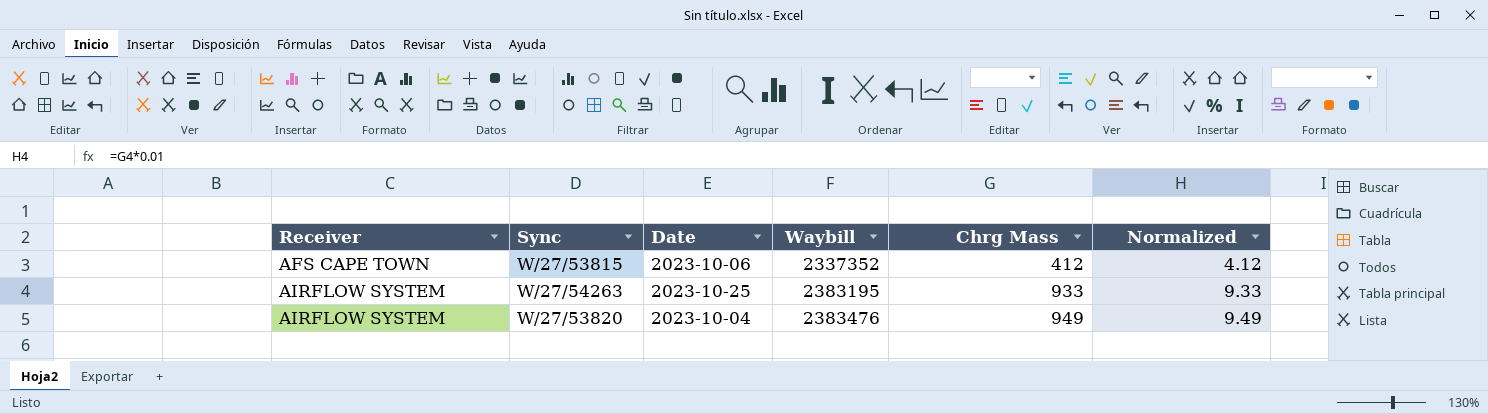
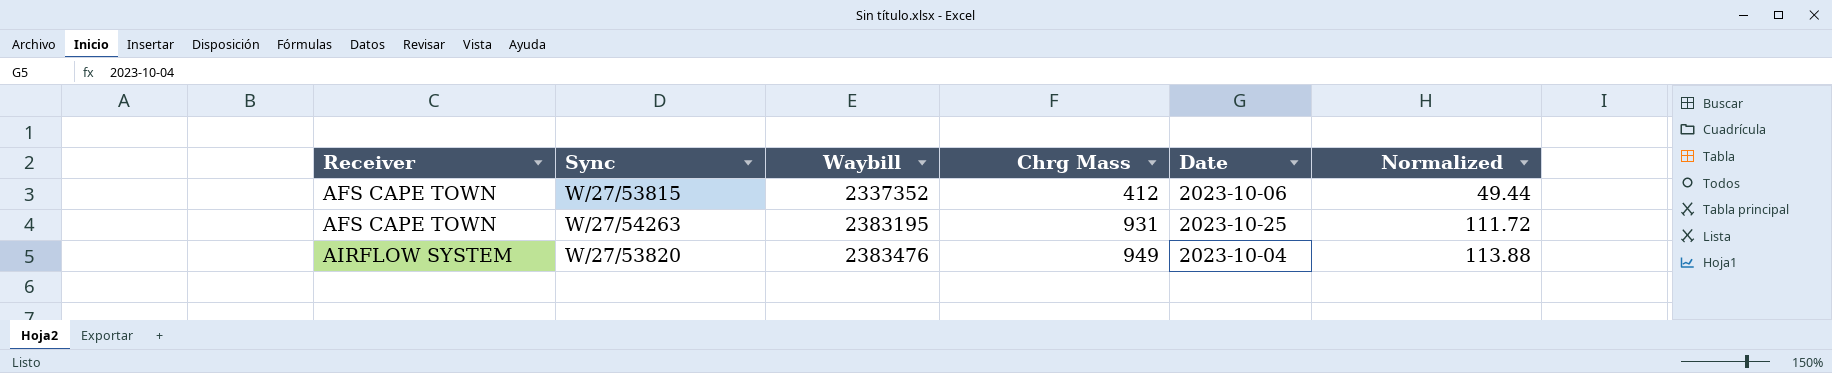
column Date | position: 3 -> 5
column Normalized | formula: [Chrg Mass] * 0.01 -> [Chrg Mass] * 0.12
W/27/54263 | Receiver: AIRFLOW SYSTEM -> AFS CAPE TOWN
W/27/54263 | Chrg Mass: 933 -> 931

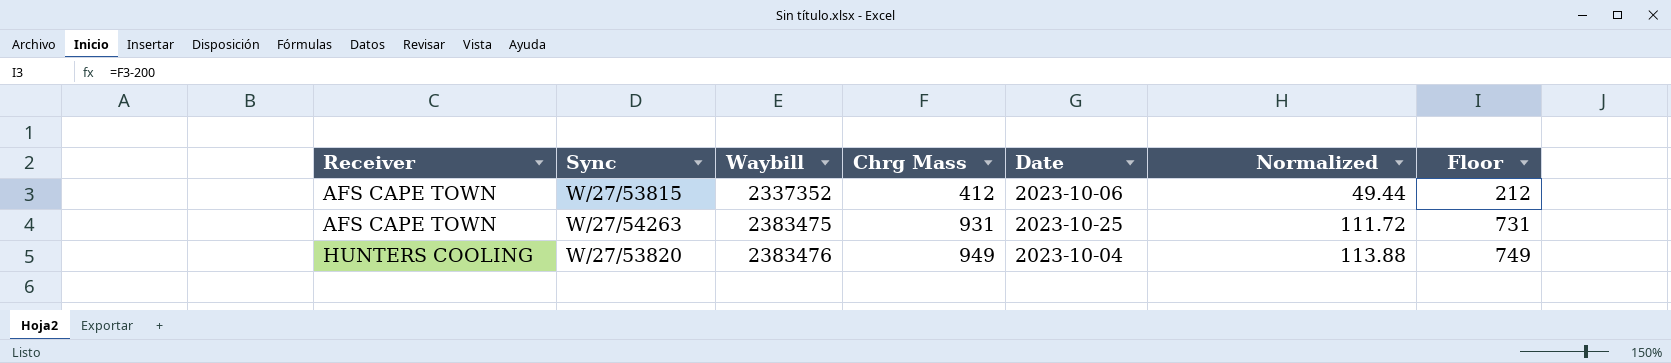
column Floor | formula: none -> [Chrg Mass] - 200
W/27/54263 | Waybill: 2383195 -> 2383475
W/27/53820 | Receiver: AIRFLOW SYSTEM -> HUNTERS COOLING

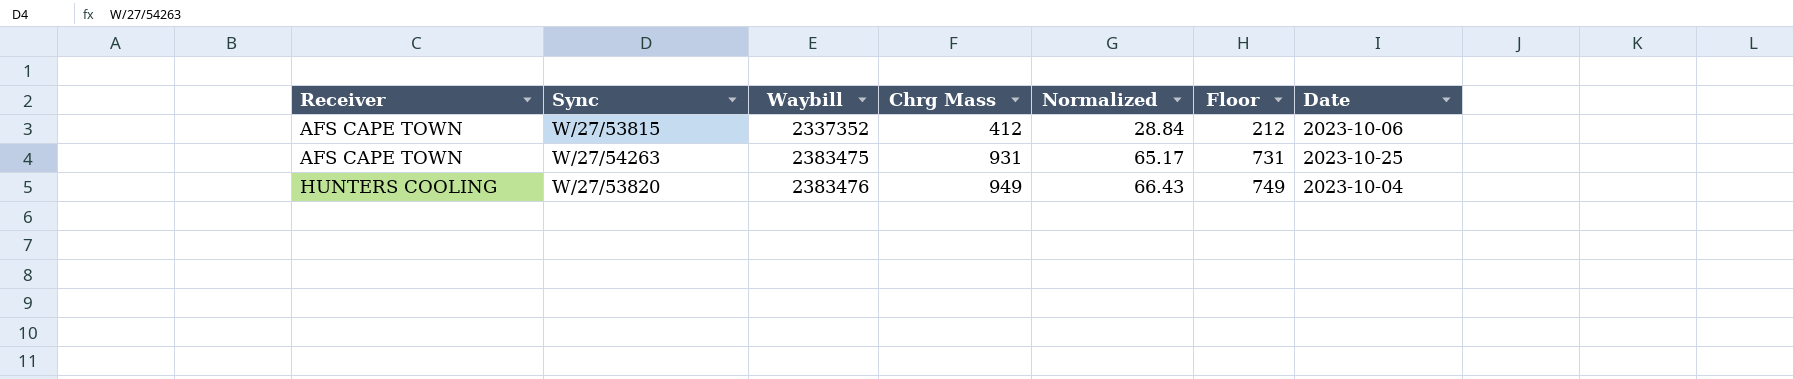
column Normalized | formula: [Chrg Mass] * 0.12 -> [Chrg Mass] * 0.07
column Date | position: 5 -> 7

